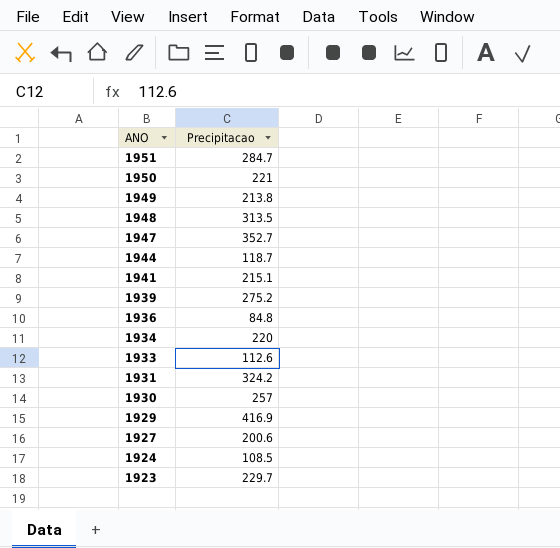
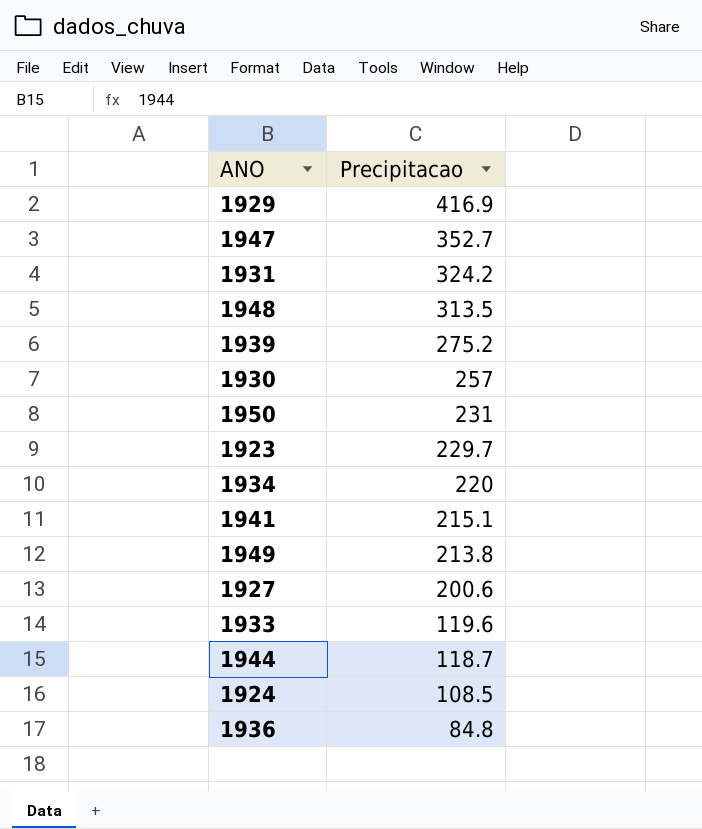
row order: ANO descending -> Precipitacao descending
row 1951: 284.7 -> none
1950 | Precipitacao: 221 -> 231
1933 | Precipitacao: 112.6 -> 119.6

